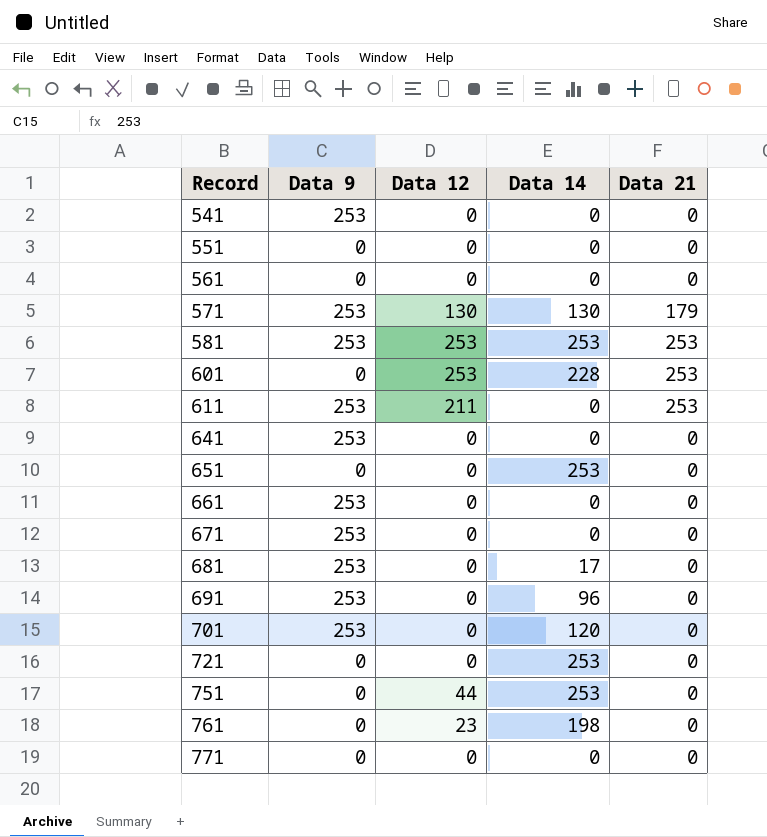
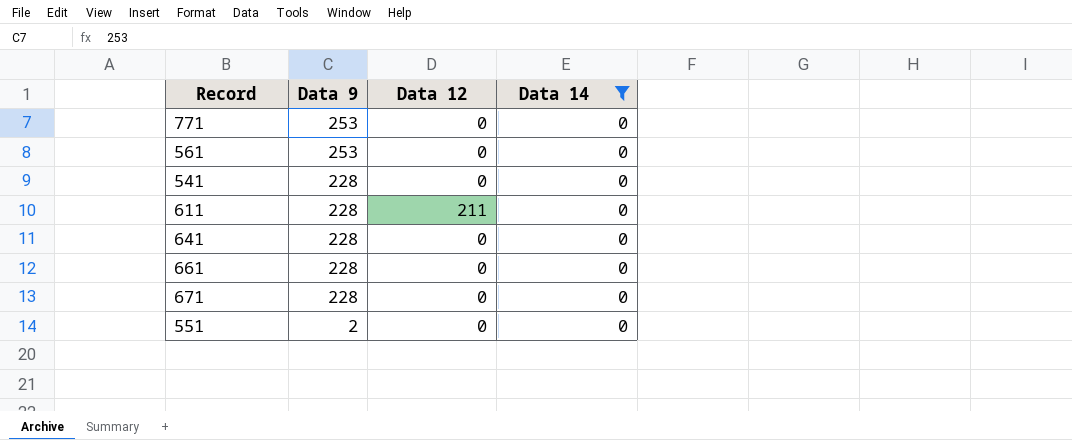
filter: none -> Data 14 = 0
row order: Record ascending -> Data 9 descending
column Data 21 | position: 5 -> none
771 | Data 9: 0 -> 253
561 | Data 9: 0 -> 253
541 | Data 9: 253 -> 228
611 | Data 9: 253 -> 228
641 | Data 9: 253 -> 228
661 | Data 9: 253 -> 228
671 | Data 9: 253 -> 228
551 | Data 9: 0 -> 2

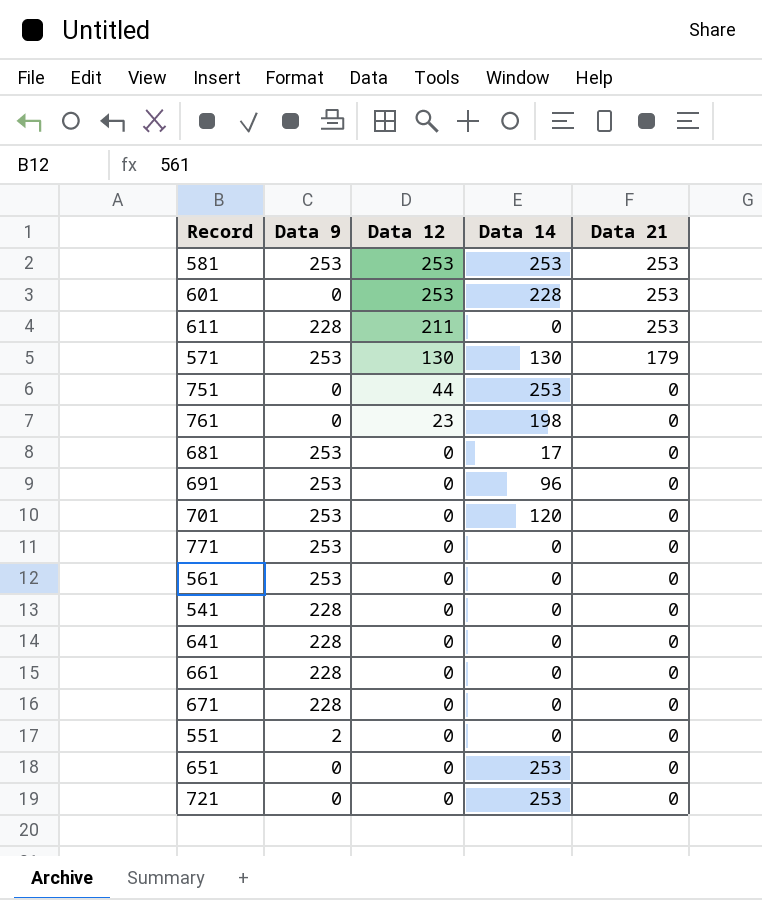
filter: Data 14 = 0 -> none
row order: Data 9 descending -> Data 12 descending
column Data 21 | position: none -> 5

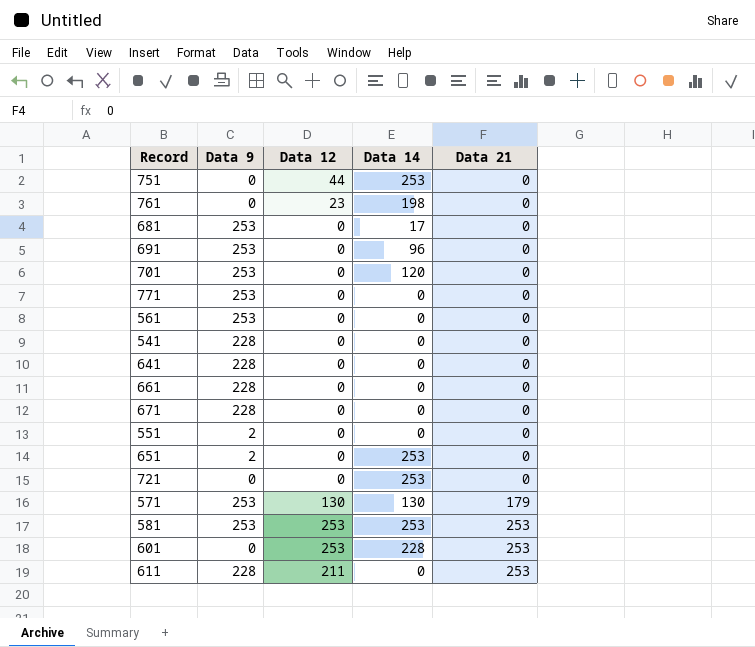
row order: Data 12 descending -> Data 21 ascending
651 | Data 9: 0 -> 2

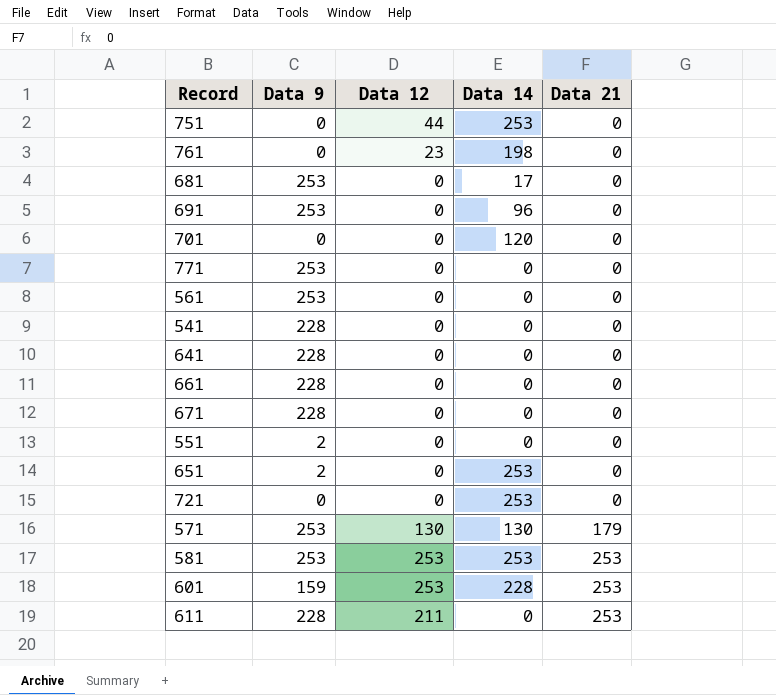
701 | Data 9: 253 -> 0
601 | Data 9: 0 -> 159

